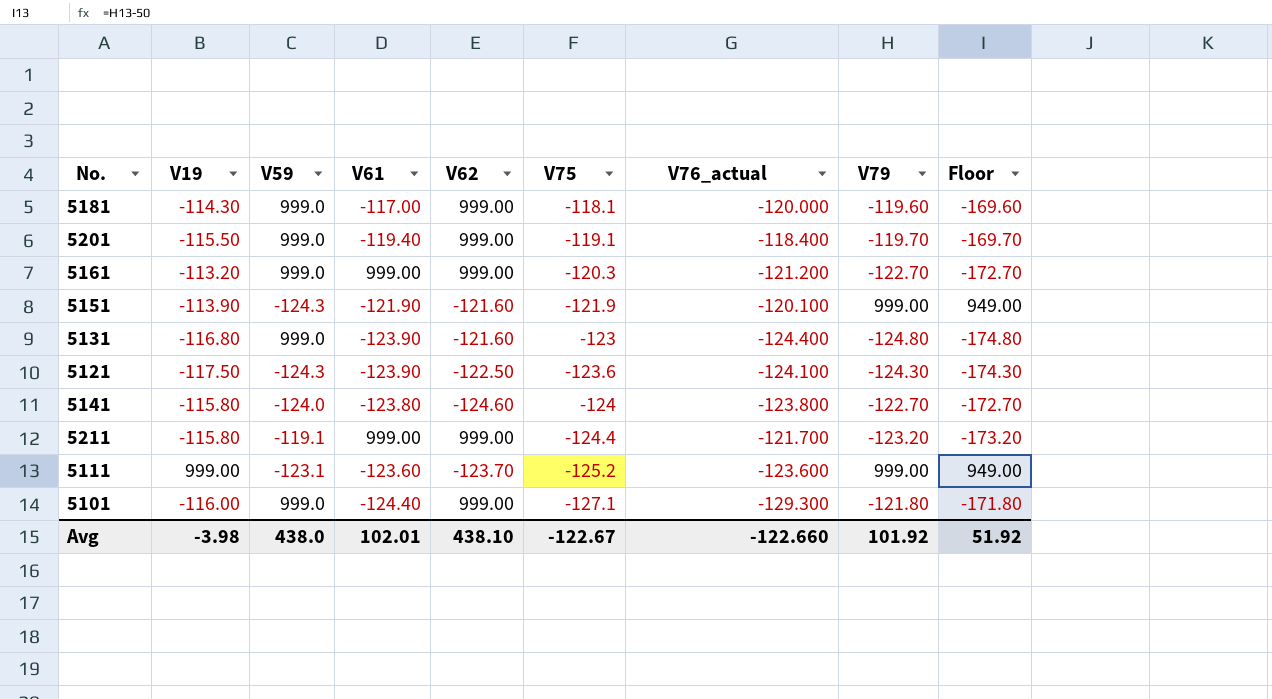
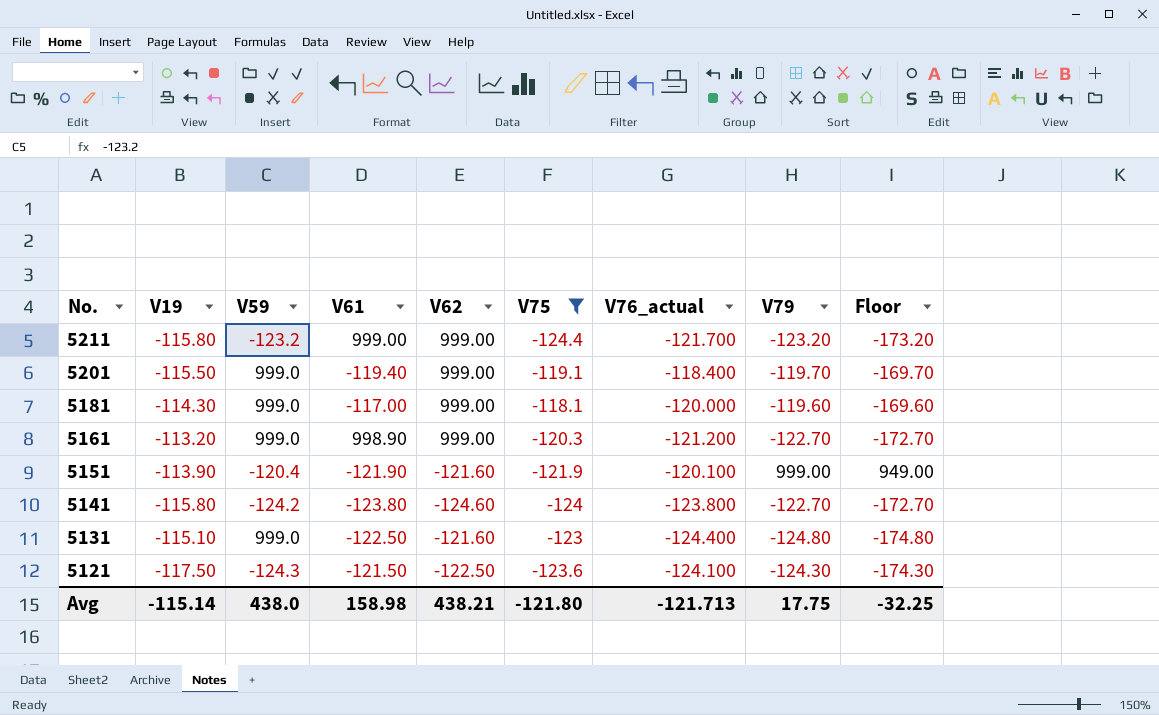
filter: none -> V75 >= -124.4
row order: V75 descending -> No. descending
5211 | V59: -119.1 -> -123.2
5161 | V61: 999.00 -> 998.90
5151 | V59: -124.3 -> -120.4
5141 | V59: -124.0 -> -124.2
5131 | V19: -116.80 -> -115.10
5131 | V61: -123.90 -> -122.50
5121 | V61: -123.90 -> -121.50
Avg | V19: -3.98 -> -115.14
Avg | V61: 102.01 -> 158.98
Avg | V62: 438.10 -> 438.21
Avg | V75: -122.67 -> -121.80
Avg | V76_actual: -122.660 -> -121.713
Avg | V79: 101.92 -> 17.75
Avg | Floor: 51.92 -> -32.25

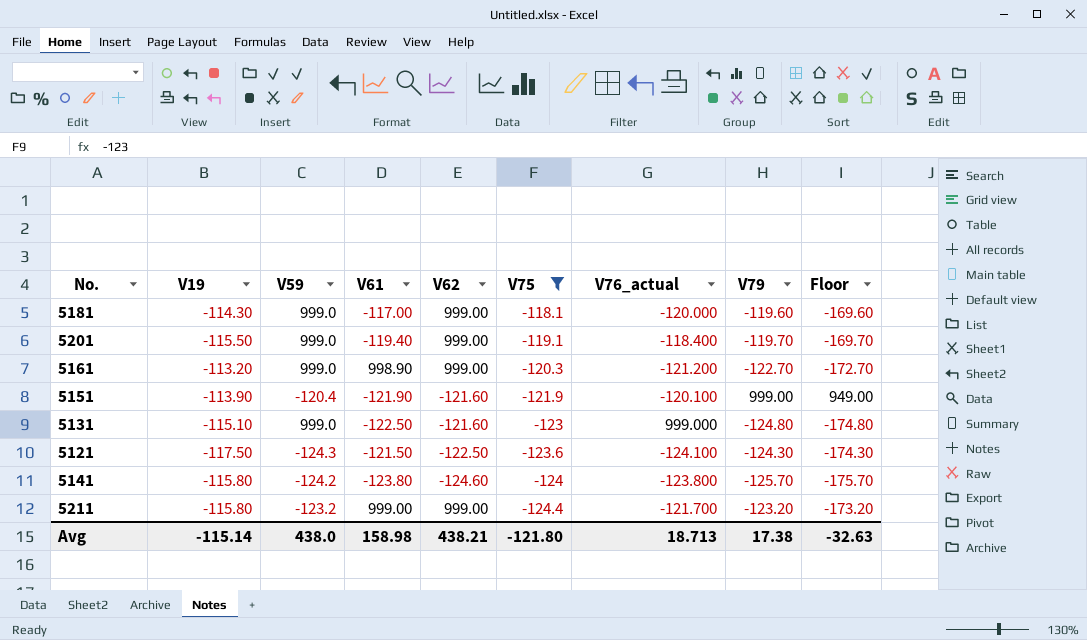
row order: No. descending -> V75 descending
5131 | V76_actual: -124.400 -> 999.000
5141 | V79: -122.70 -> -125.70
5141 | Floor: -172.70 -> -175.70
Avg | V76_actual: -121.713 -> 18.713
Avg | V79: 17.75 -> 17.38
Avg | Floor: -32.25 -> -32.63

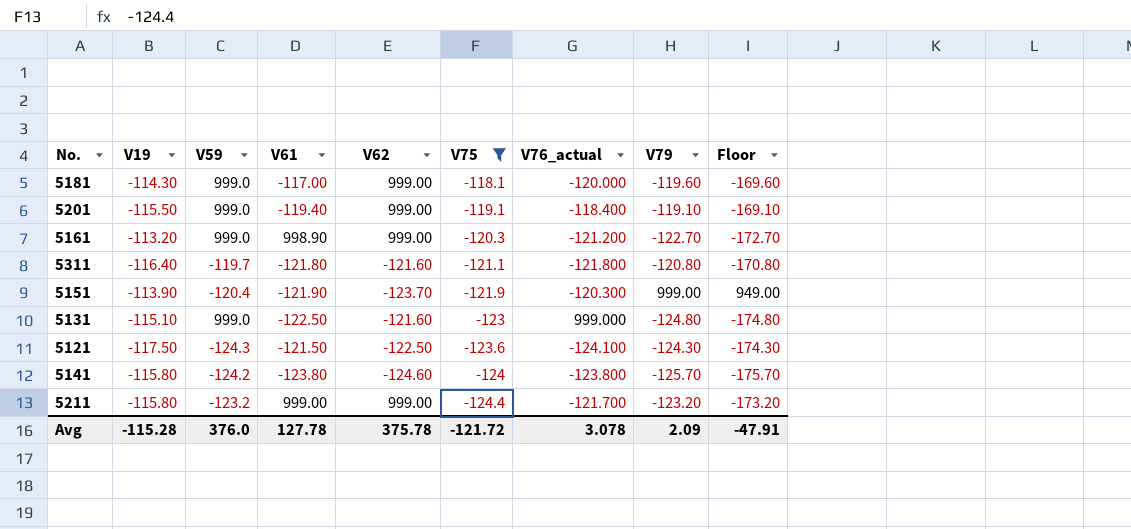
5201 | V79: -119.70 -> -119.10
5201 | Floor: -169.70 -> -169.10
row 5311: none -> -116.40 | -119.7 | -121.80 | -121.60 | -121.1 | -121.800 | -120.80 | -170.80
5151 | V62: -121.60 -> -123.70
5151 | V76_actual: -120.100 -> -120.300
Avg | V19: -115.14 -> -115.28
Avg | V59: 438.0 -> 376.0
Avg | V61: 158.98 -> 127.78
Avg | V62: 438.21 -> 375.78
Avg | V75: -121.80 -> -121.72
Avg | V76_actual: 18.713 -> 3.078
Avg | V79: 17.38 -> 2.09
Avg | Floor: -32.63 -> -47.91

